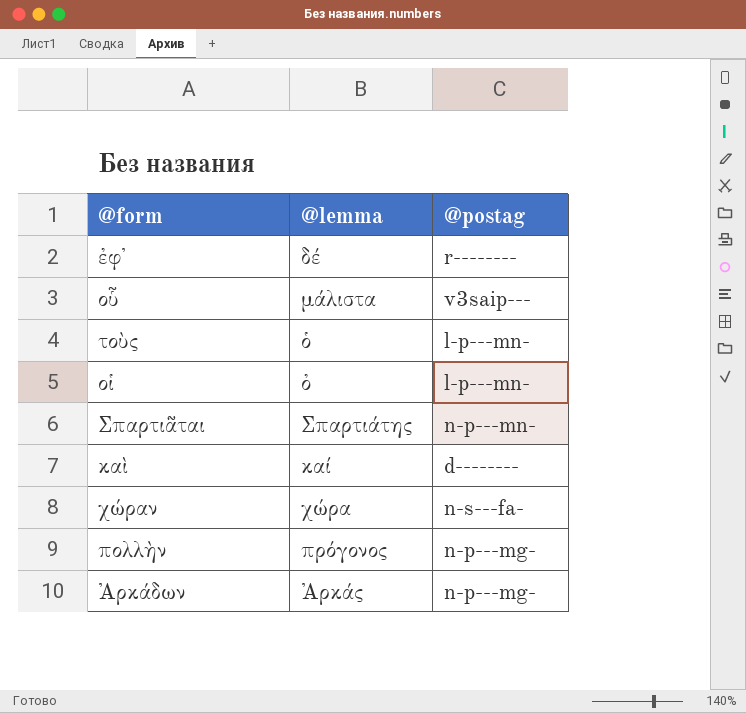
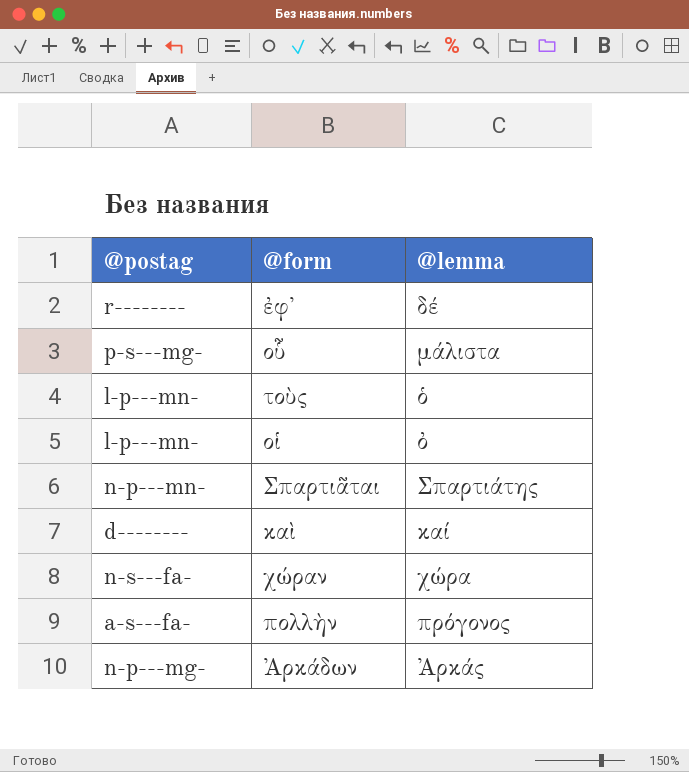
column @postag | position: 3 -> 1
οὗ | @postag: v3saip--- -> p-s---mg-
πολλὴν | @postag: n-p---mg- -> a-s---fa-

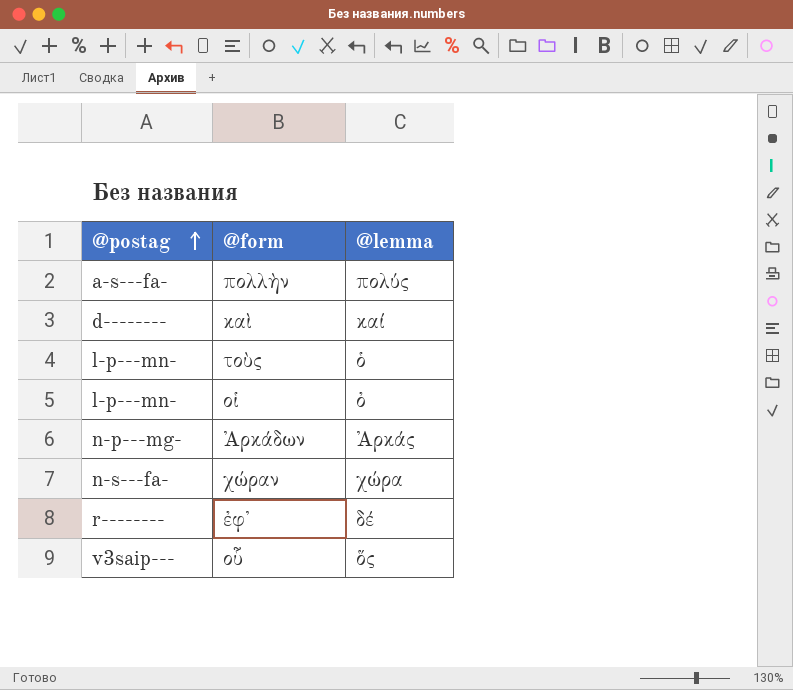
row order: none -> @postag ascending
row Σπαρτιᾶται: n-p---mn- | Σπαρτιάτης -> none
πολλὴν | @lemma: πρόγονος -> πολύς
οὗ | @postag: p-s---mg- -> v3saip---
οὗ | @lemma: μάλιστα -> ὅς

